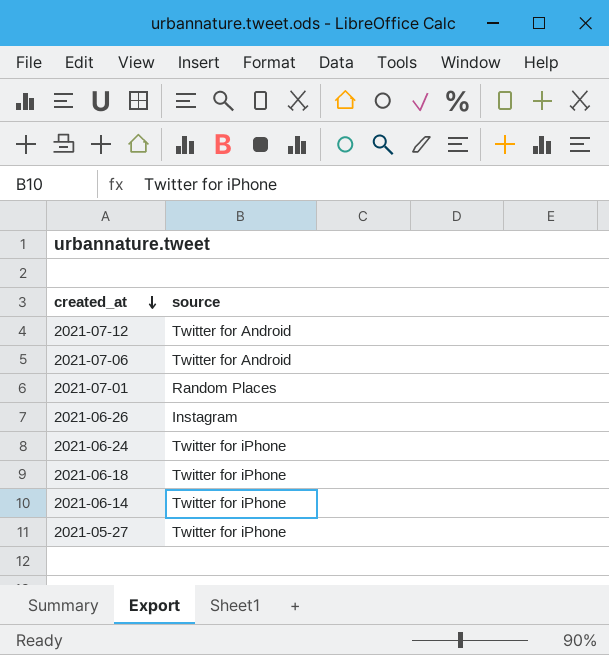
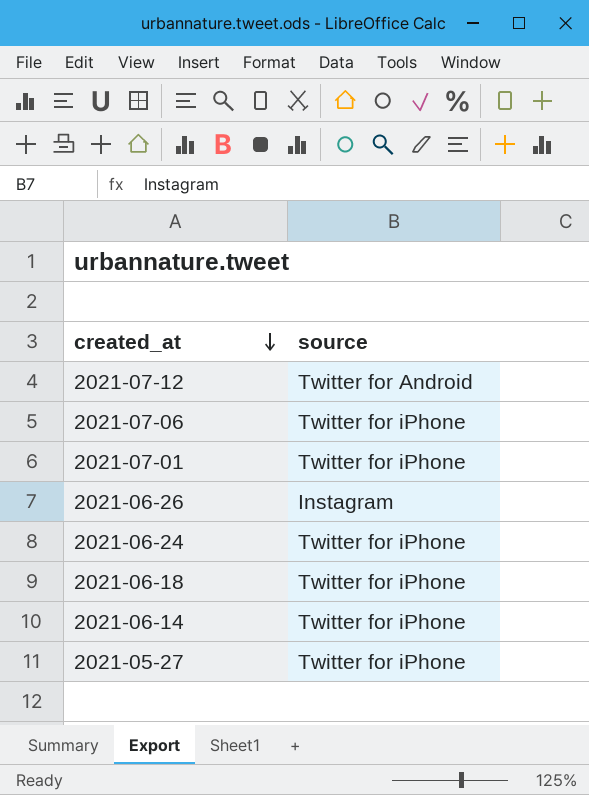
2021-07-06 | source: Twitter for Android -> Twitter for iPhone
2021-07-01 | source: Random Places -> Twitter for iPhone

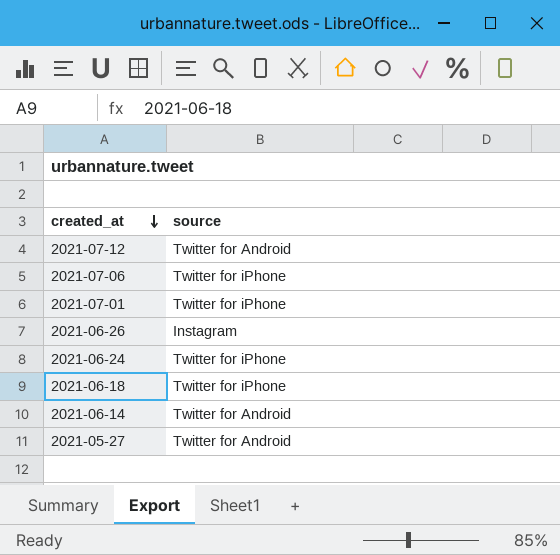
2021-06-14 | source: Twitter for iPhone -> Twitter for Android
2021-05-27 | source: Twitter for iPhone -> Twitter for Android

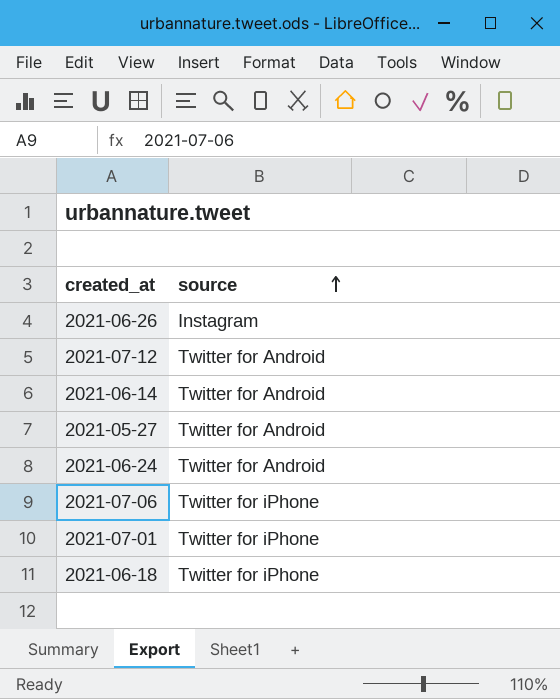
row order: created_at descending -> source ascending
2021-06-24 | source: Twitter for iPhone -> Twitter for Android

